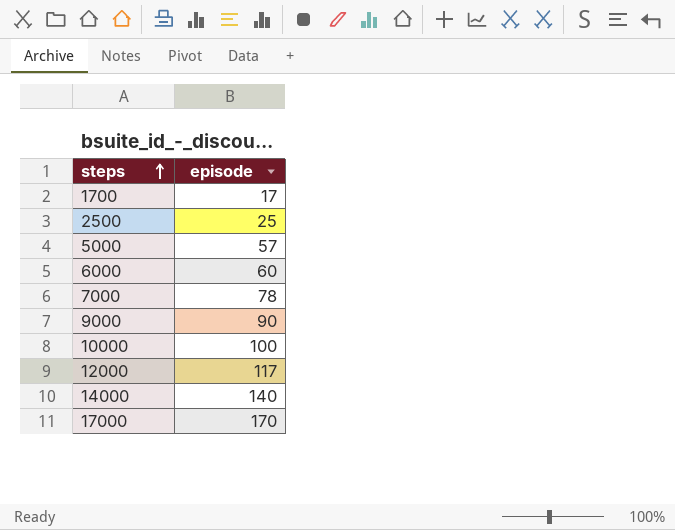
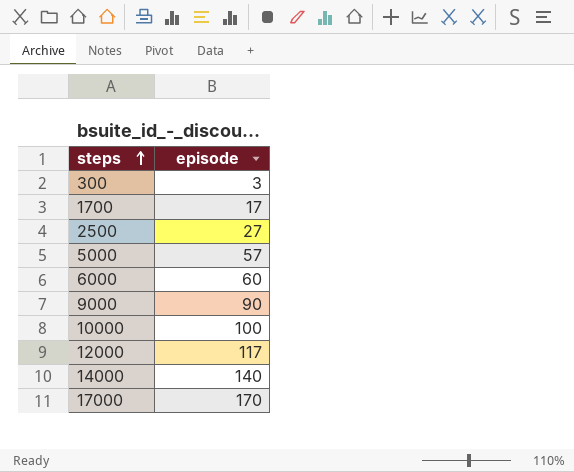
row 7000: 78 -> none
row 300: none -> 3
2500 | episode: 25 -> 27

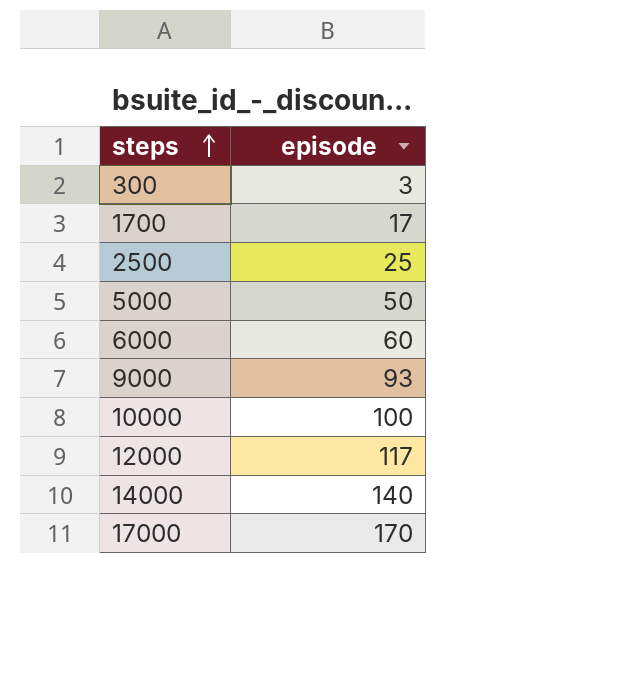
2500 | episode: 27 -> 25
5000 | episode: 57 -> 50
9000 | episode: 90 -> 93

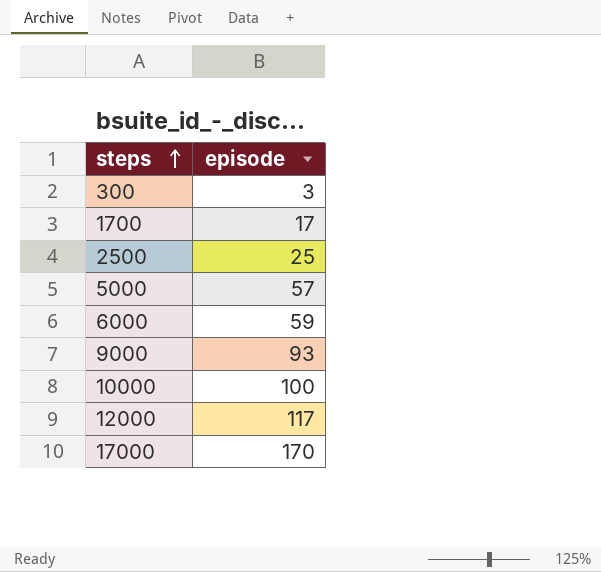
row 14000: 140 -> none
5000 | episode: 50 -> 57
6000 | episode: 60 -> 59

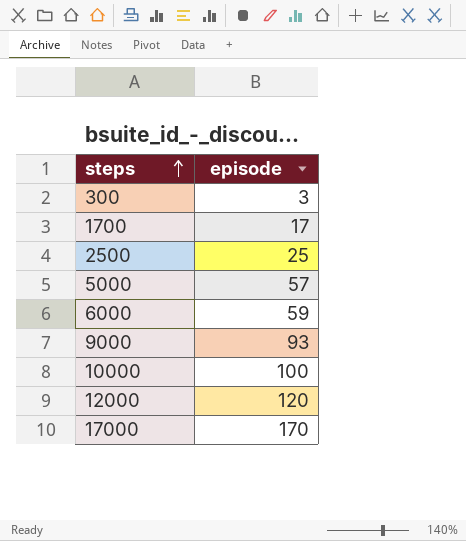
12000 | episode: 117 -> 120

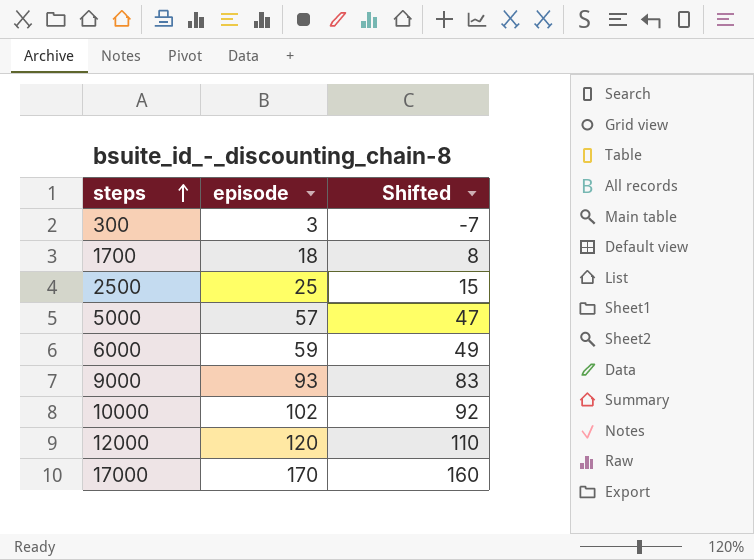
column Shifted | formula: none -> [episode] - 10
1700 | episode: 17 -> 18
10000 | episode: 100 -> 102

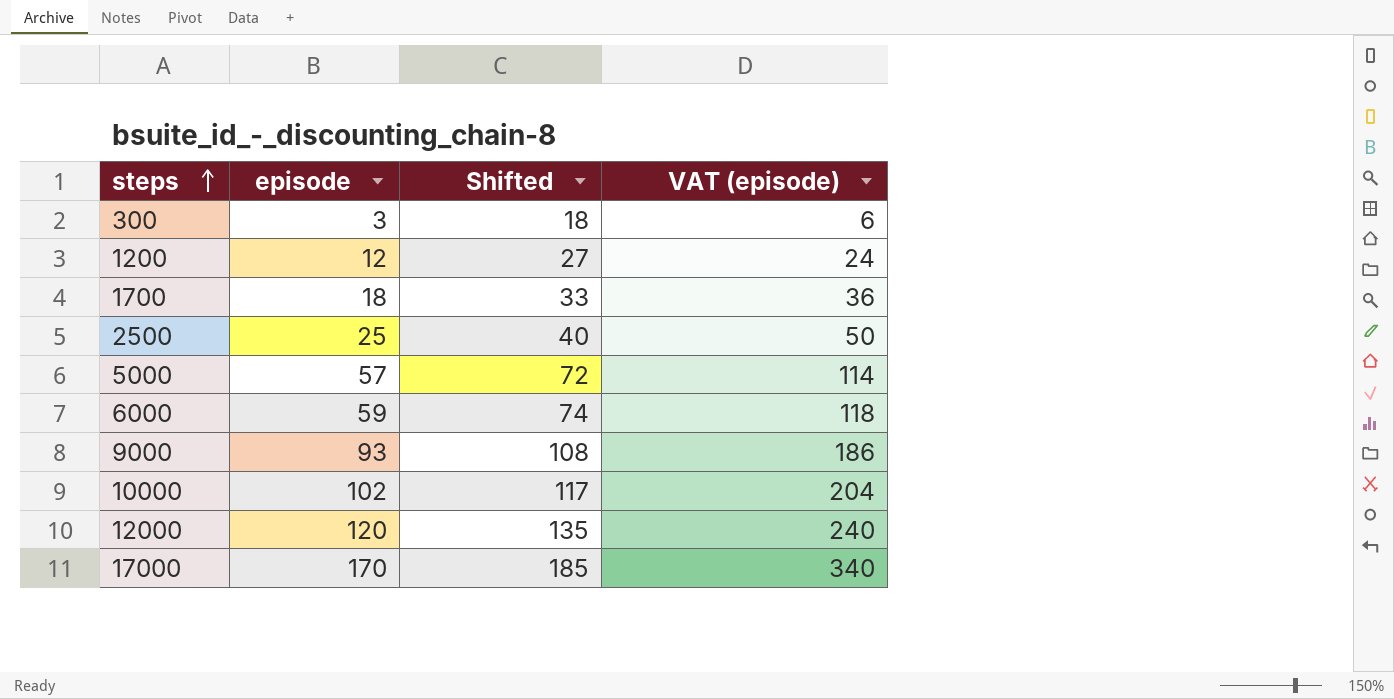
column Shifted | formula: [episode] - 10 -> [episode] + 15
column VAT (episode) | formula: none -> [episode] * 2
row 1200: none -> 12 | 27 | 24

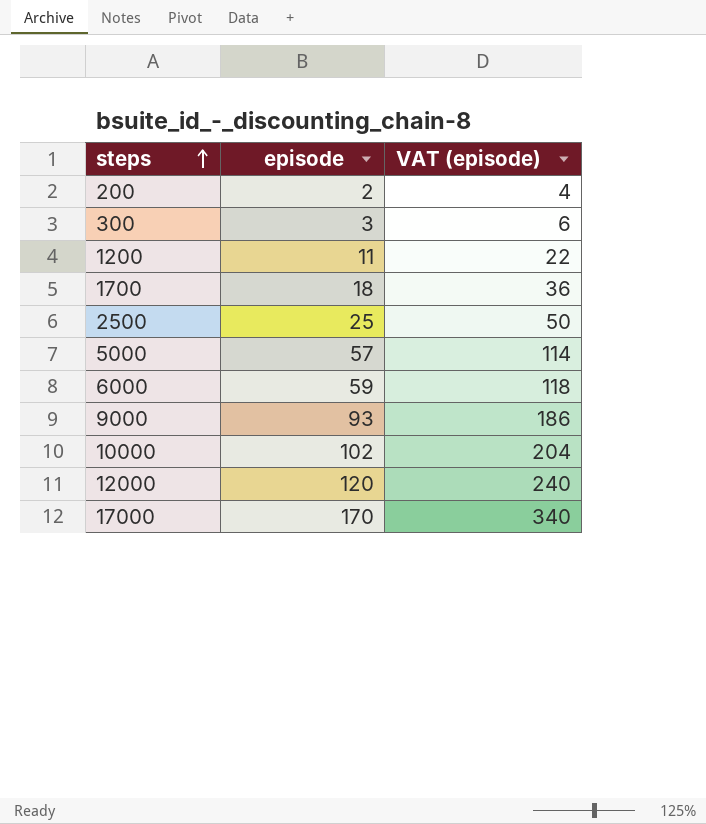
column Shifted | formula: [episode] + 15 -> none
row 200: none -> 2 | 4
1200 | episode: 12 -> 11
1200 | VAT (episode): 24 -> 22

